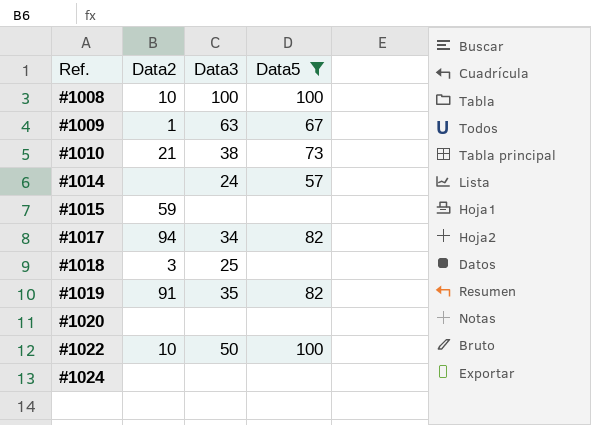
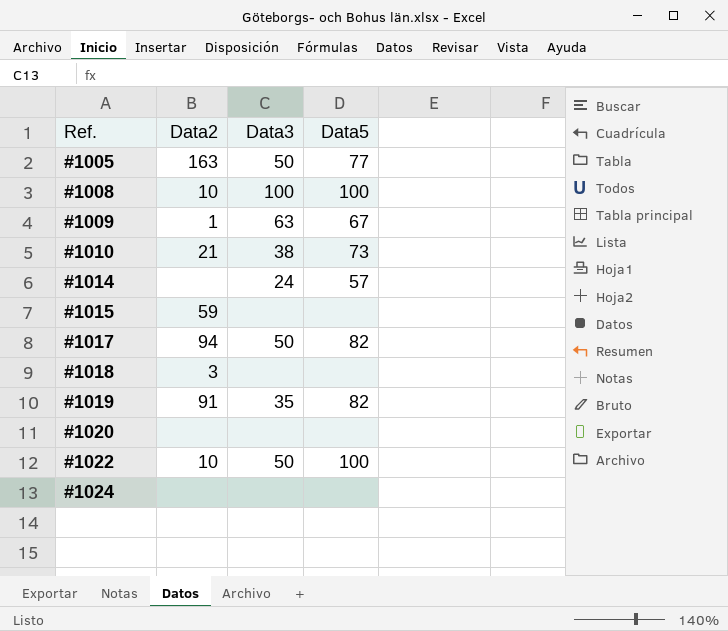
filter: Data5 != 77 -> none
#1017 | Data3: 34 -> 50
#1018 | Data3: 25 -> none

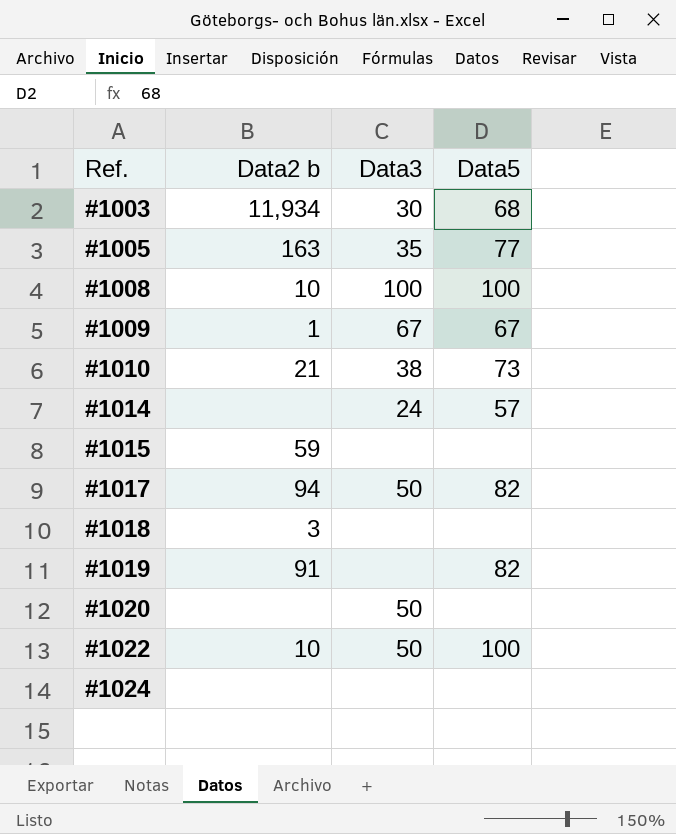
column name: Data2 -> Data2 b
row #1003: none -> 11,934 | 30 | 68
#1005 | Data3: 50 -> 35
#1009 | Data3: 63 -> 67
#1019 | Data3: 35 -> none
#1020 | Data3: none -> 50

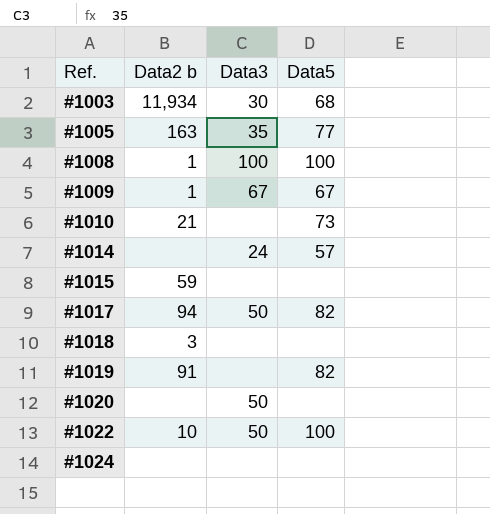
#1008 | Data2 b: 10 -> 1
#1010 | Data3: 38 -> none

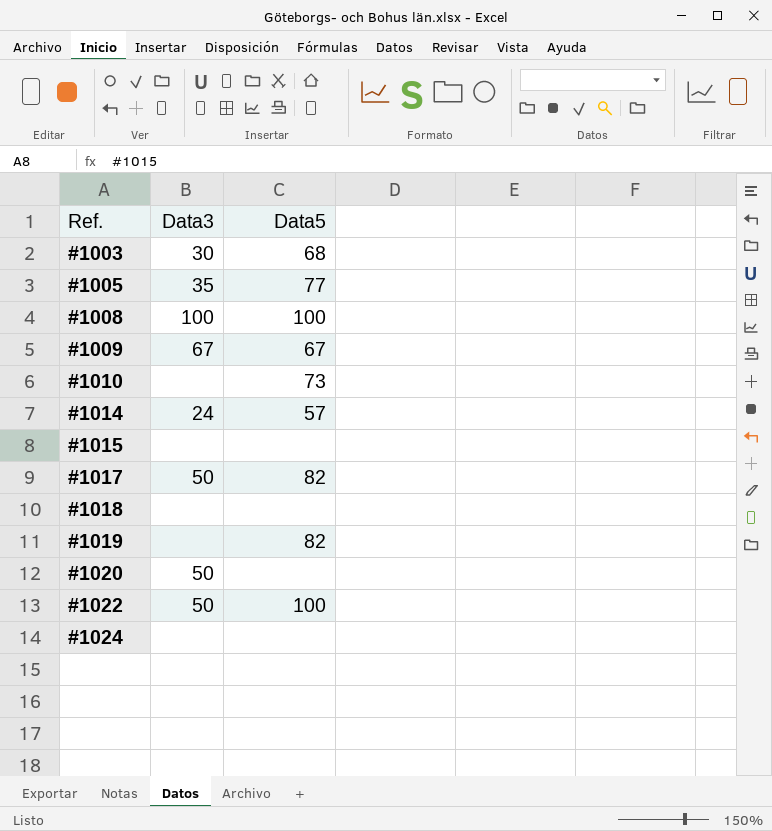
column Data2 b | position: 2 -> none

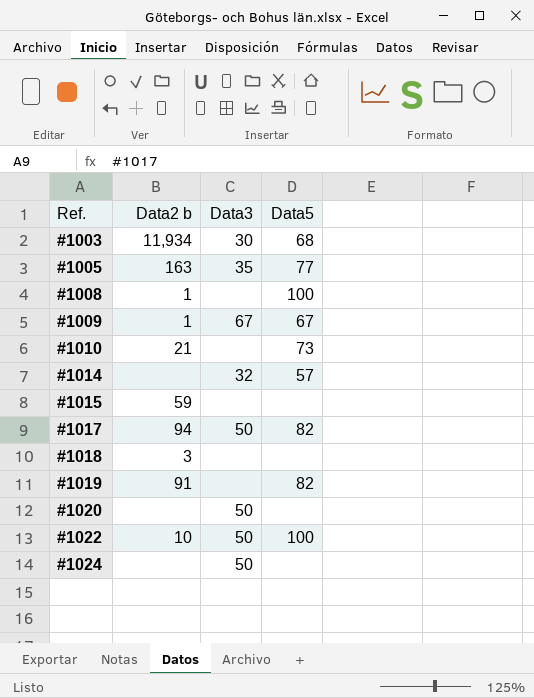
column Data2 b | position: none -> 2
#1008 | Data3: 100 -> none
#1014 | Data3: 24 -> 32
#1024 | Data3: none -> 50

